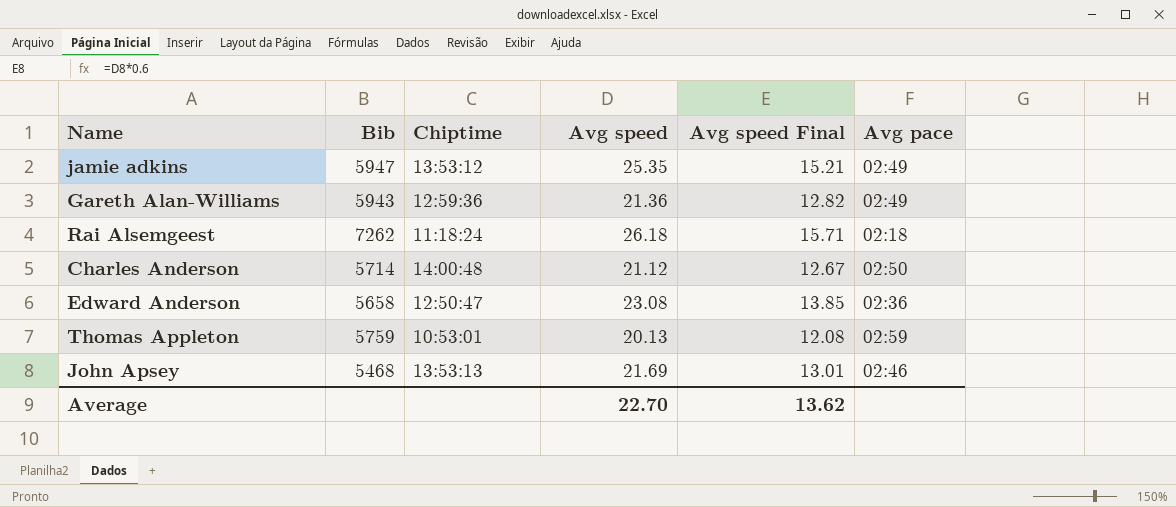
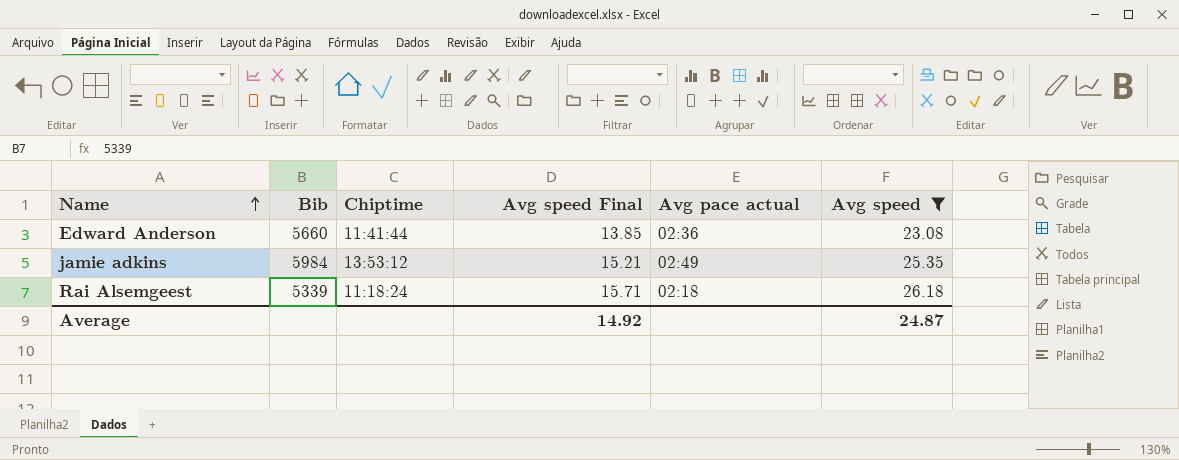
filter: none -> Avg speed >= 23.08
row order: none -> Name ascending
column name: Avg pace -> Avg pace actual
column Avg speed | position: 4 -> 6
Edward Anderson | Bib: 5658 -> 5660
Edward Anderson | Chiptime: 12:50:47 -> 11:41:44
jamie adkins | Bib: 5947 -> 5984
Rai Alsemgeest | Bib: 7262 -> 5339
Average | Avg speed Final: 13.62 -> 14.92
Average | Avg speed: 22.70 -> 24.87

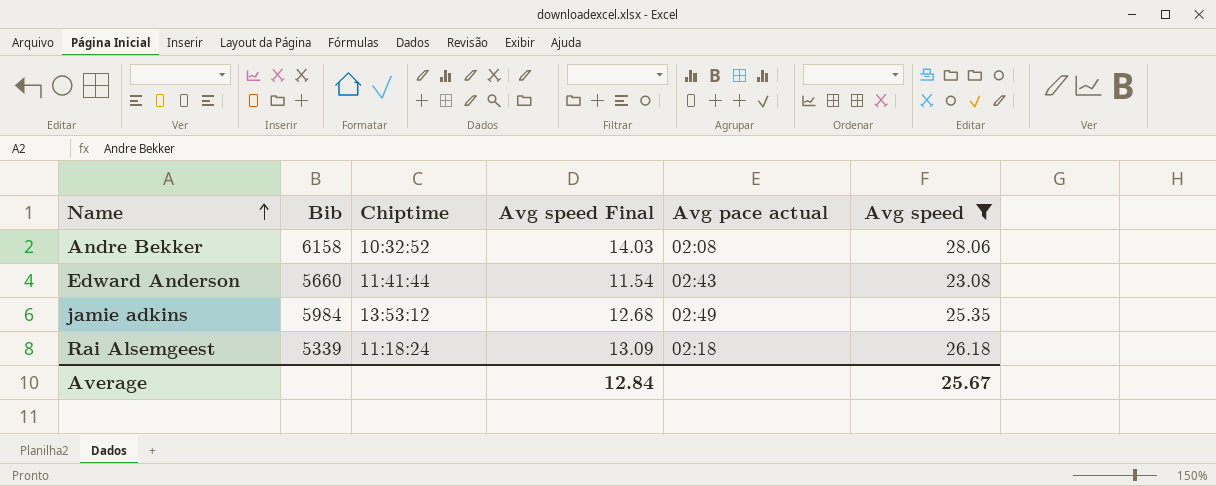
column Avg speed Final | formula: [Avg speed] * 0.6 -> [Avg speed] * 0.5
row Andre Bekker: none -> 6158 | 10:32:52 | 14.03 | 02:08 | 28.06
Edward Anderson | Avg pace actual: 02:36 -> 02:43
Average | Avg speed Final: 14.92 -> 12.84
Average | Avg speed: 24.87 -> 25.67

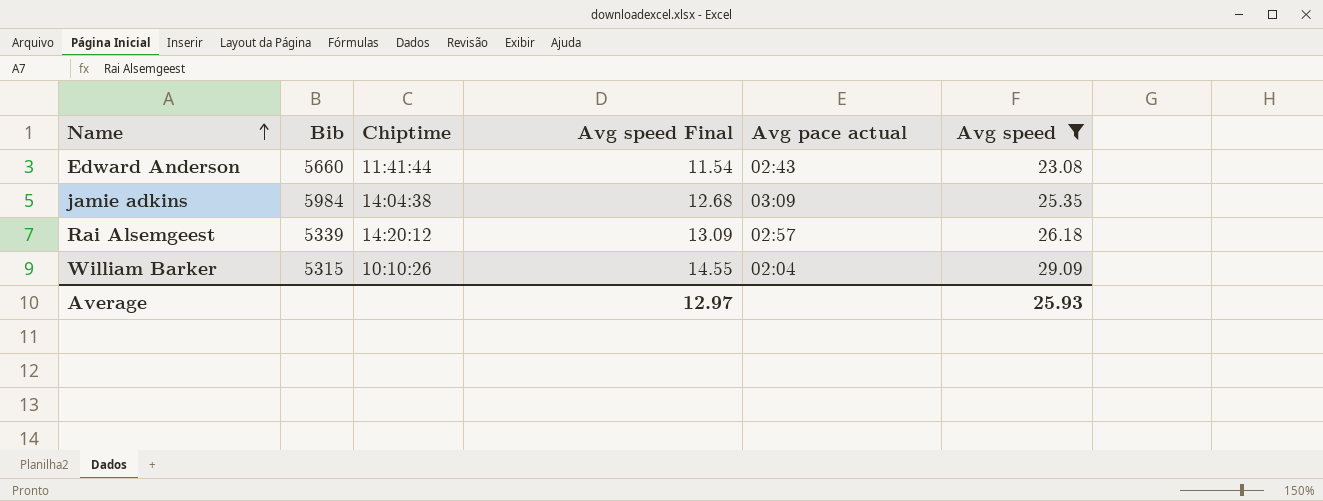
row Andre Bekker: 6158 | 10:32:52 | 14.03 | 02:08 | 28.06 -> none
jamie adkins | Chiptime: 13:53:12 -> 14:04:38
jamie adkins | Avg pace actual: 02:49 -> 03:09
Rai Alsemgeest | Chiptime: 11:18:24 -> 14:20:12
Rai Alsemgeest | Avg pace actual: 02:18 -> 02:57
row William Barker: none -> 5315 | 10:10:26 | 14.55 | 02:04 | 29.09
Average | Avg speed Final: 12.84 -> 12.97
Average | Avg speed: 25.67 -> 25.93

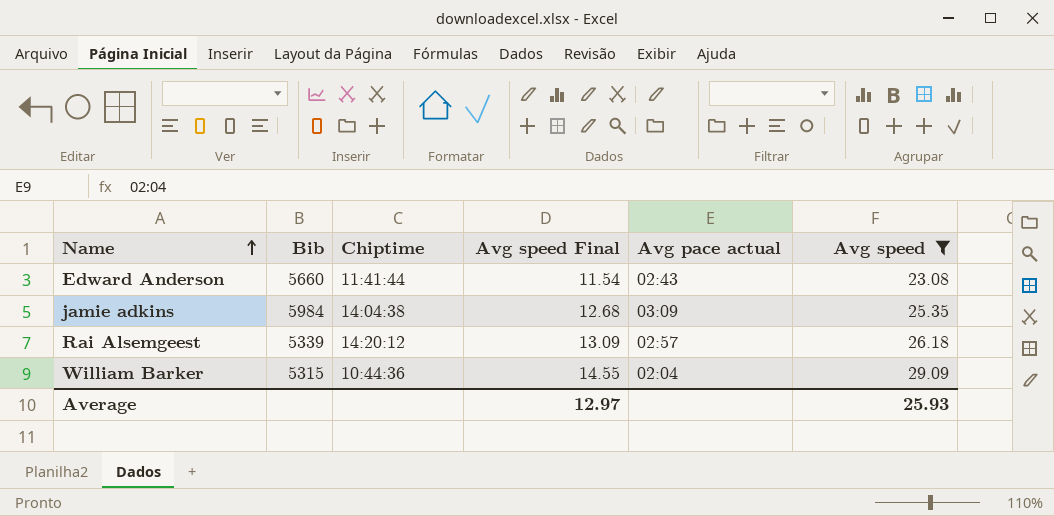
William Barker | Chiptime: 10:10:26 -> 10:44:36

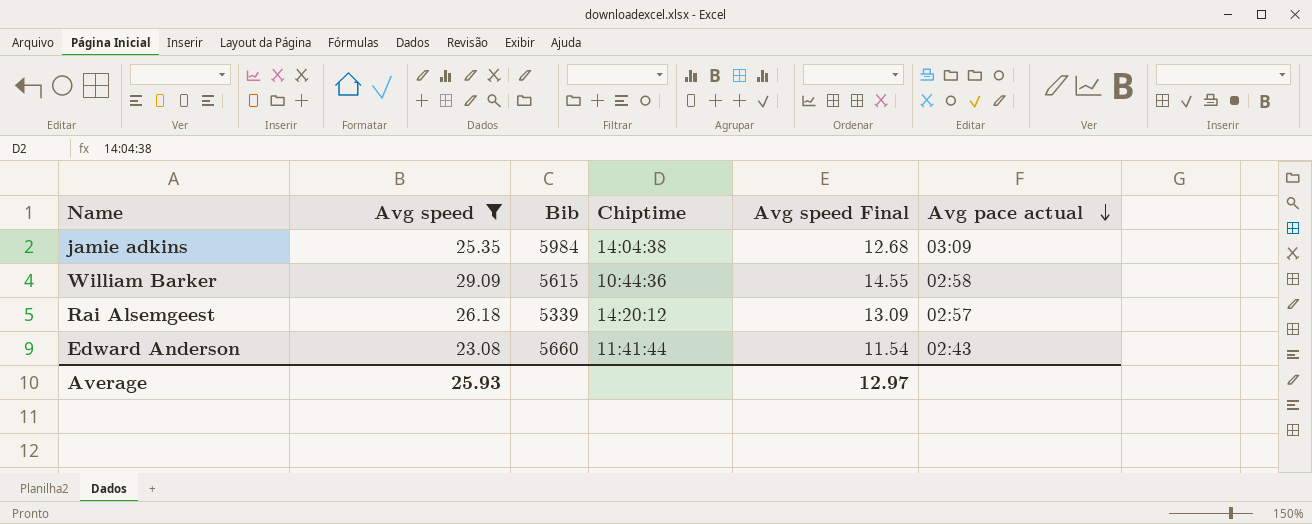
row order: Name ascending -> Avg pace actual descending
column Avg speed | position: 6 -> 2
William Barker | Bib: 5315 -> 5615
William Barker | Avg pace actual: 02:04 -> 02:58

